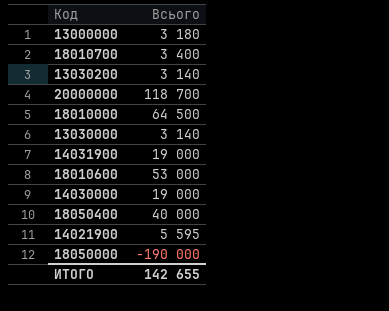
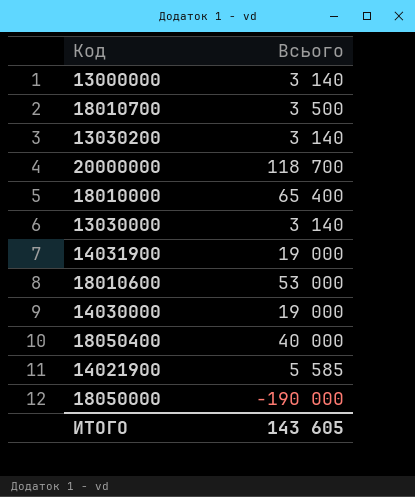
13000000 | Всього: 3 180 -> 3 140
18010700 | Всього: 3 400 -> 3 500
18010000 | Всього: 64 500 -> 65 400
14021900 | Всього: 5 595 -> 5 585
ИТОГО | Всього: 142 655 -> 143 605

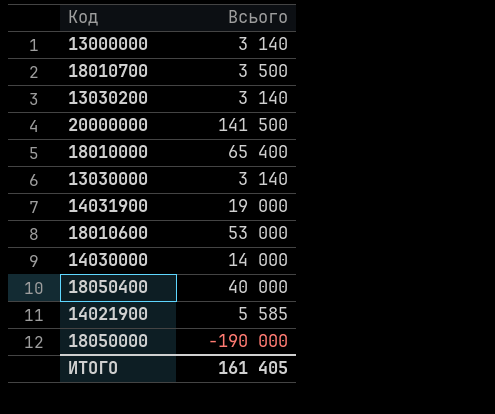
20000000 | Всього: 118 700 -> 141 500
14030000 | Всього: 19 000 -> 14 000
ИТОГО | Всього: 143 605 -> 161 405

